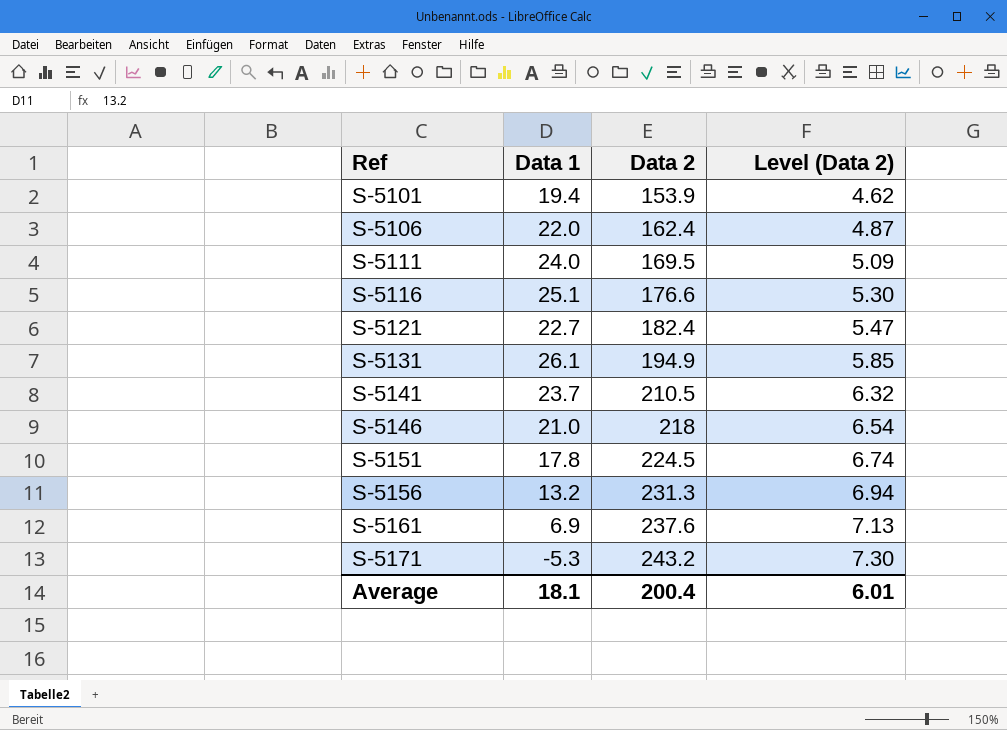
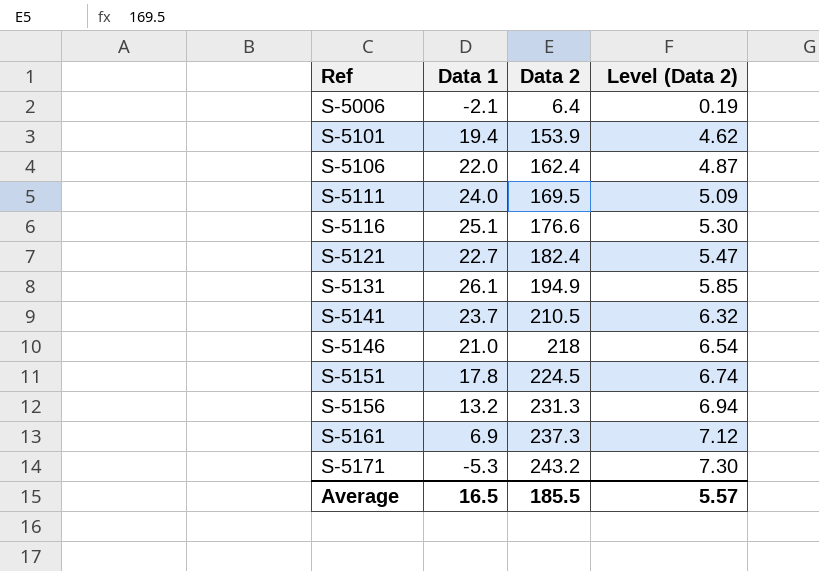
row S-5006: none -> -2.1 | 6.4 | 0.19
S-5161 | Data 2: 237.6 -> 237.3
S-5161 | Level (Data 2): 7.13 -> 7.12
Average | Data 1: 18.1 -> 16.5
Average | Data 2: 200.4 -> 185.5
Average | Level (Data 2): 6.01 -> 5.57

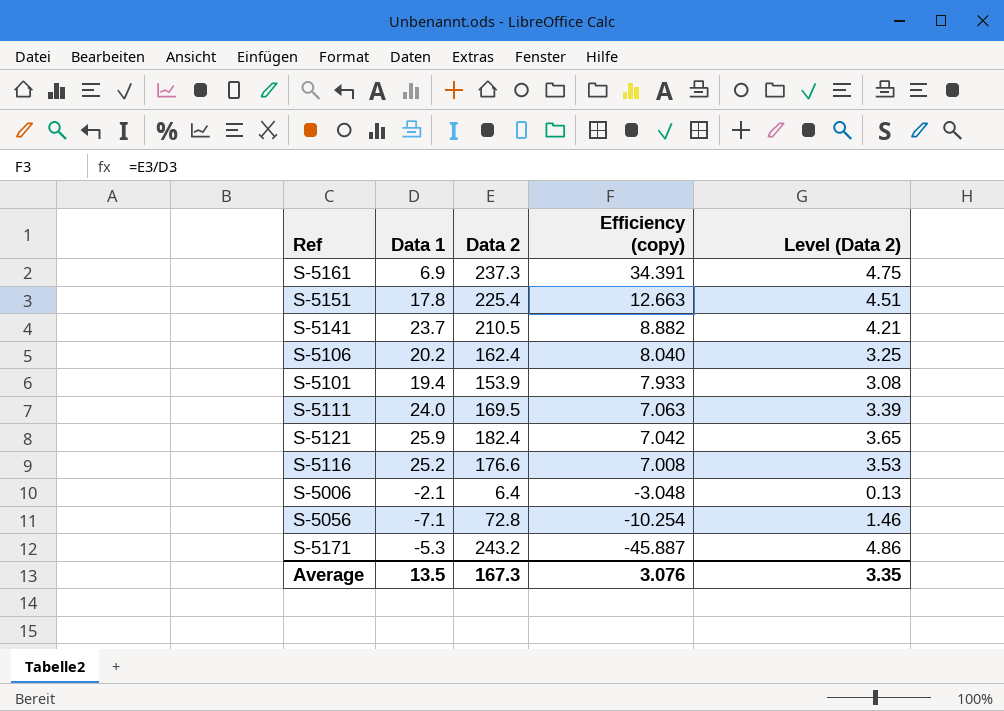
row order: Ref ascending -> Efficiency (copy) descending
column Efficiency (copy) | formula: none -> [Data 2] / [Data 1]
column Level (Data 2) | formula: [Data 2] * 0.03 -> [Data 2] * 0.02
row S-5131: 26.1 | 194.9 | 5.85 -> none
row S-5146: 21.0 | 218 | 6.54 -> none
row S-5156: 13.2 | 231.3 | 6.94 -> none
S-5151 | Data 2: 224.5 -> 225.4
S-5106 | Data 1: 22.0 -> 20.2
S-5121 | Data 1: 22.7 -> 25.9
S-5116 | Data 1: 25.1 -> 25.2
row S-5056: none -> -7.1 | 72.8 | -10.254 | 1.46
Average | Data 1: 16.5 -> 13.5
Average | Data 2: 185.5 -> 167.3
Average | Level (Data 2): 5.57 -> 3.35

